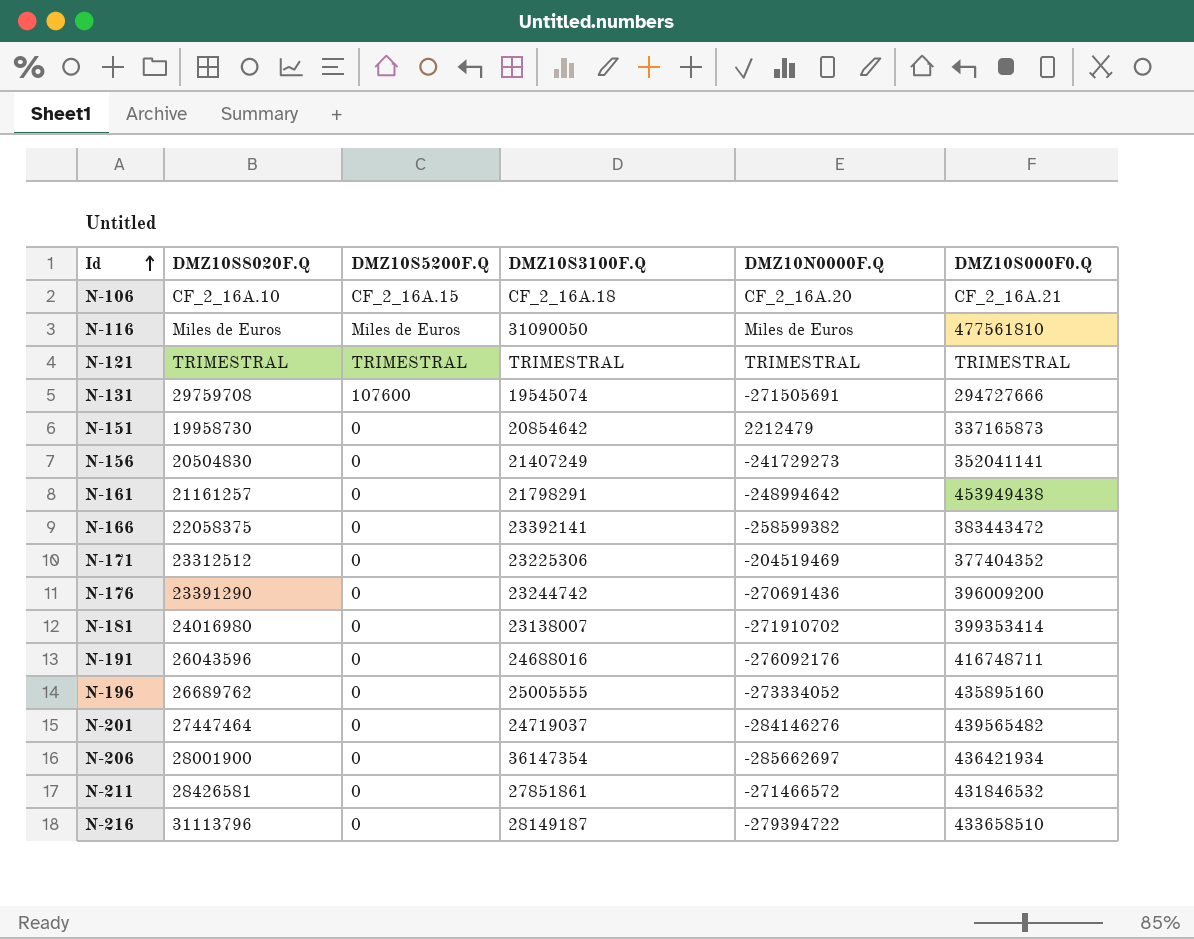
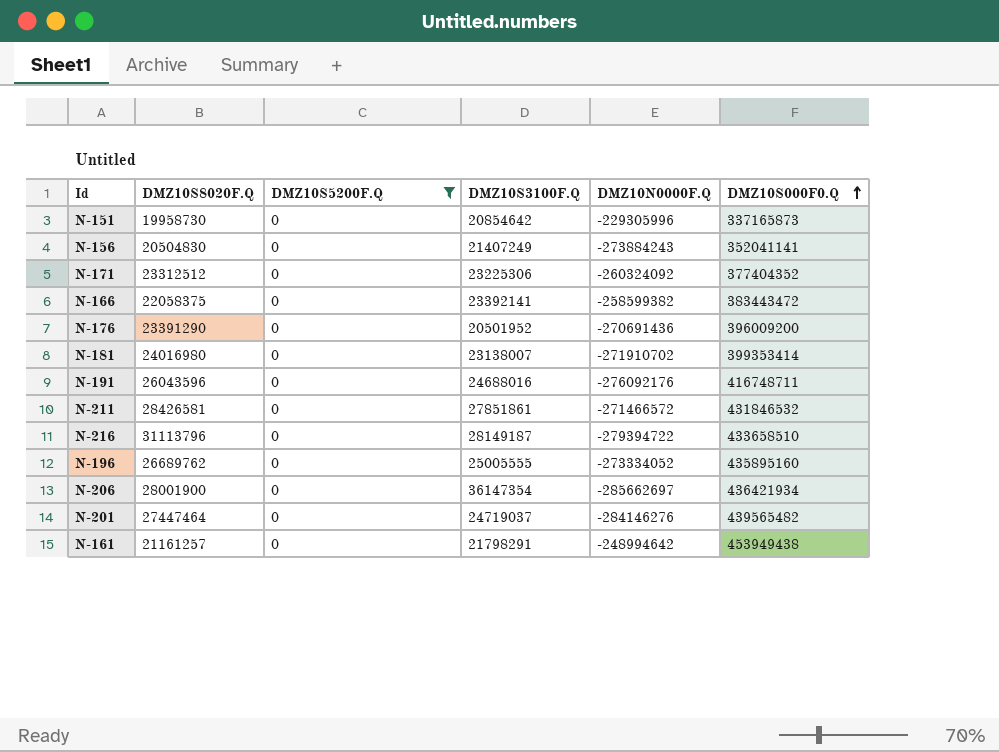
filter: none -> DMZ10S5200F.Q = 0
row order: Id ascending -> DMZ10S000F0.Q ascending
N-151 | DMZ10N0000F.Q: 2212479 -> -229305996
N-156 | DMZ10N0000F.Q: -241729273 -> -273884243
N-171 | DMZ10N0000F.Q: -204519469 -> -260324092
N-176 | DMZ10S3100F.Q: 23244742 -> 20501952

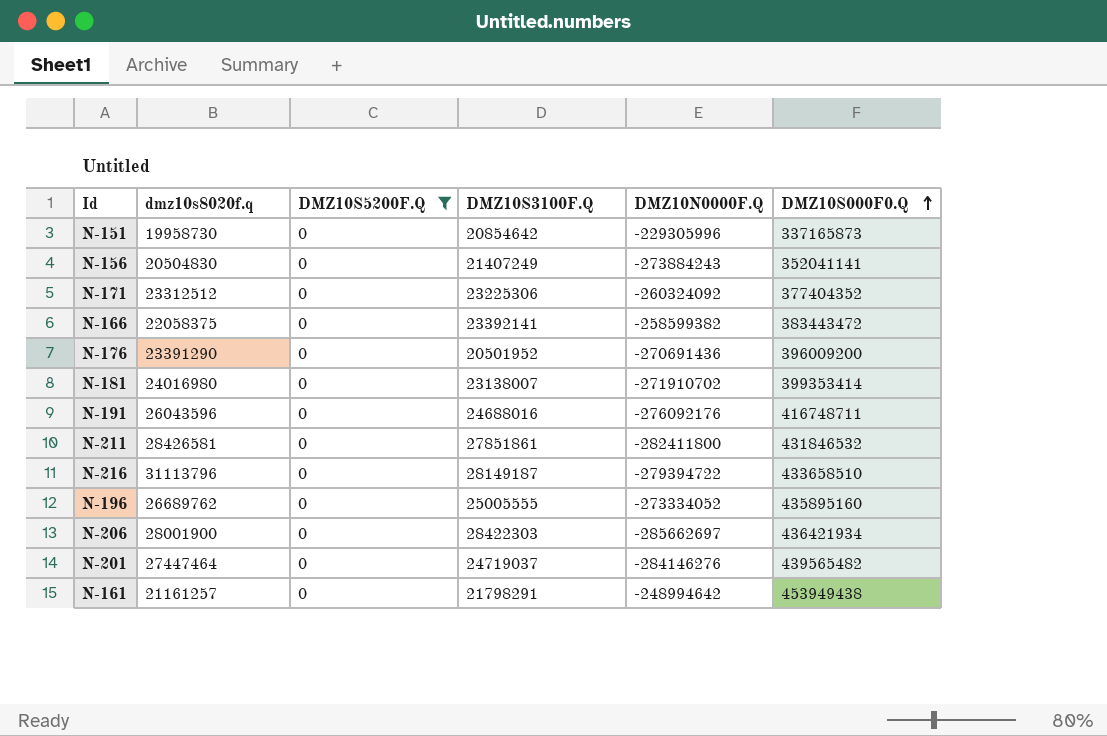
column name: DMZ10S8020F.Q -> dmz10s8020f.q
N-211 | DMZ10N0000F.Q: -271466572 -> -282411800
N-206 | DMZ10S3100F.Q: 36147354 -> 28422303

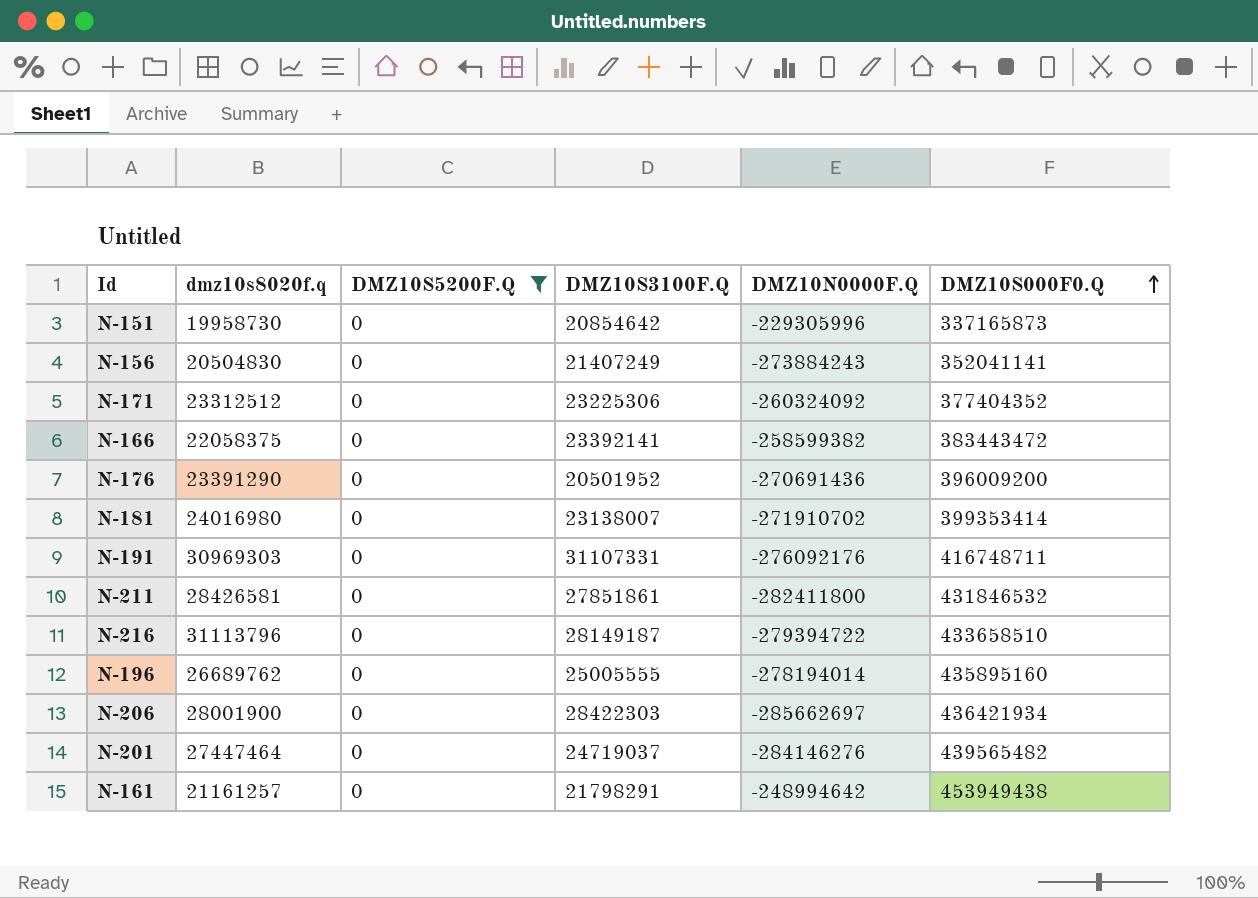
N-191 | dmz10s8020f.q: 26043596 -> 30969303
N-191 | DMZ10S3100F.Q: 24688016 -> 31107331
N-196 | DMZ10N0000F.Q: -273334052 -> -278194014

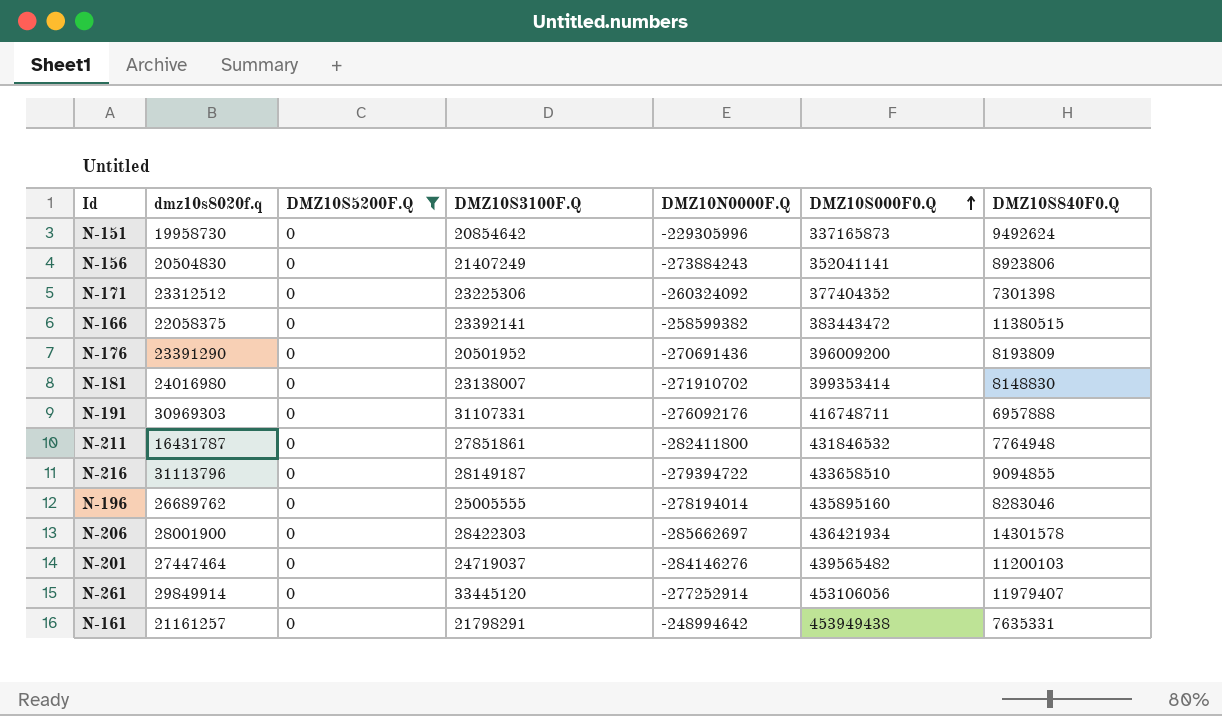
column DMZ10S840F0.Q | position: none -> 7
N-211 | dmz10s8020f.q: 28426581 -> 16431787
row N-261: none -> 29849914 | 0 | 33445120 | -277252914 | 453106056 | 11979407

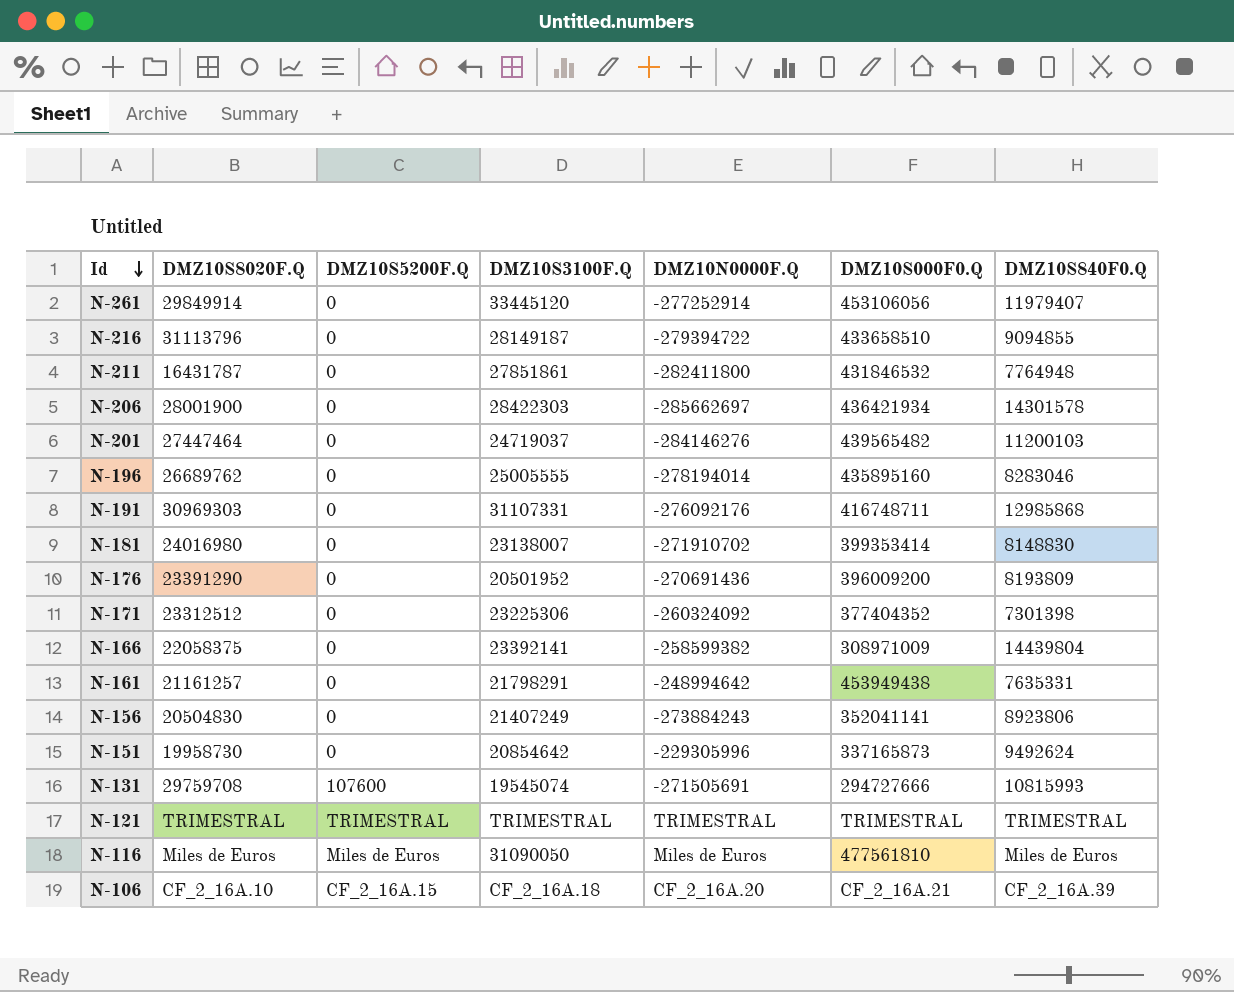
filter: DMZ10S5200F.Q = 0 -> none
row order: DMZ10S000F0.Q ascending -> Id descending
column name: dmz10s8020f.q -> DMZ10S8020F.Q
N-191 | DMZ10S840F0.Q: 6957888 -> 12985868
N-166 | DMZ10S000F0.Q: 383443472 -> 308971009
N-166 | DMZ10S840F0.Q: 11380515 -> 14439804

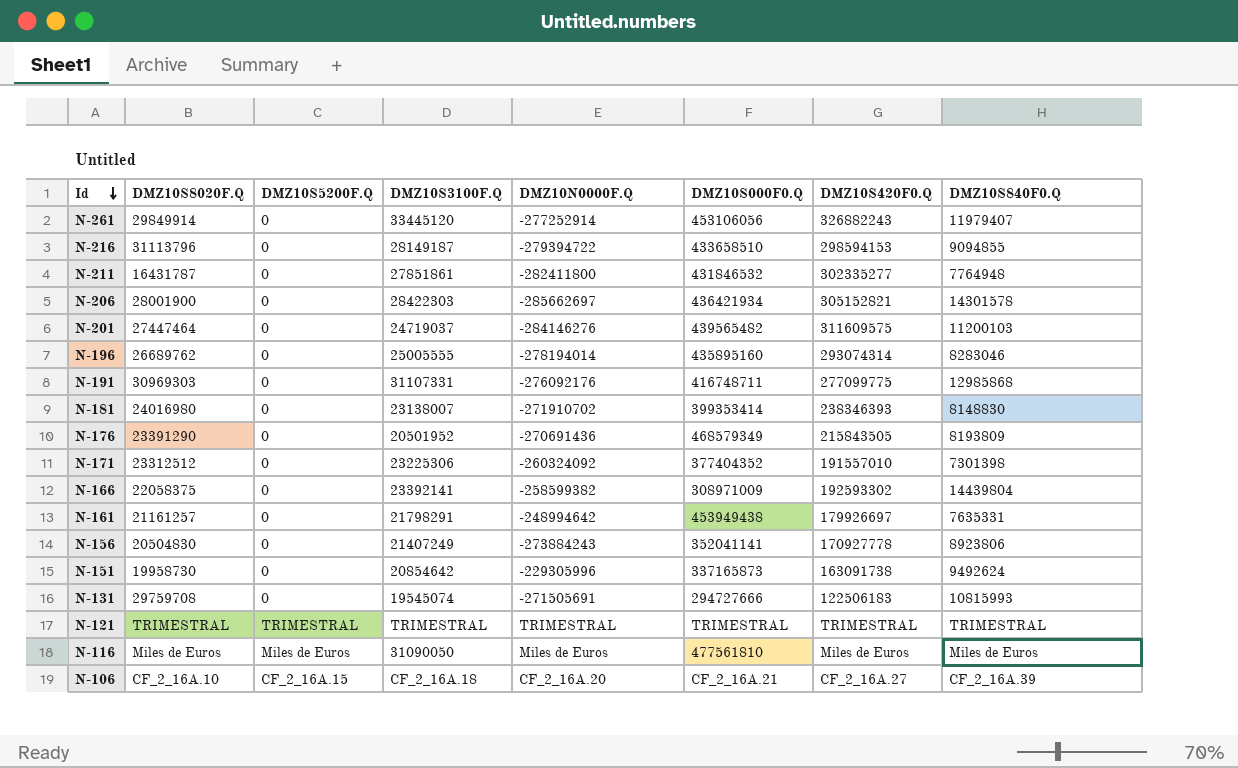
column DMZ10S420F0.Q | position: none -> 7
N-176 | DMZ10S000F0.Q: 396009200 -> 468579349
N-131 | DMZ10S5200F.Q: 107600 -> 0

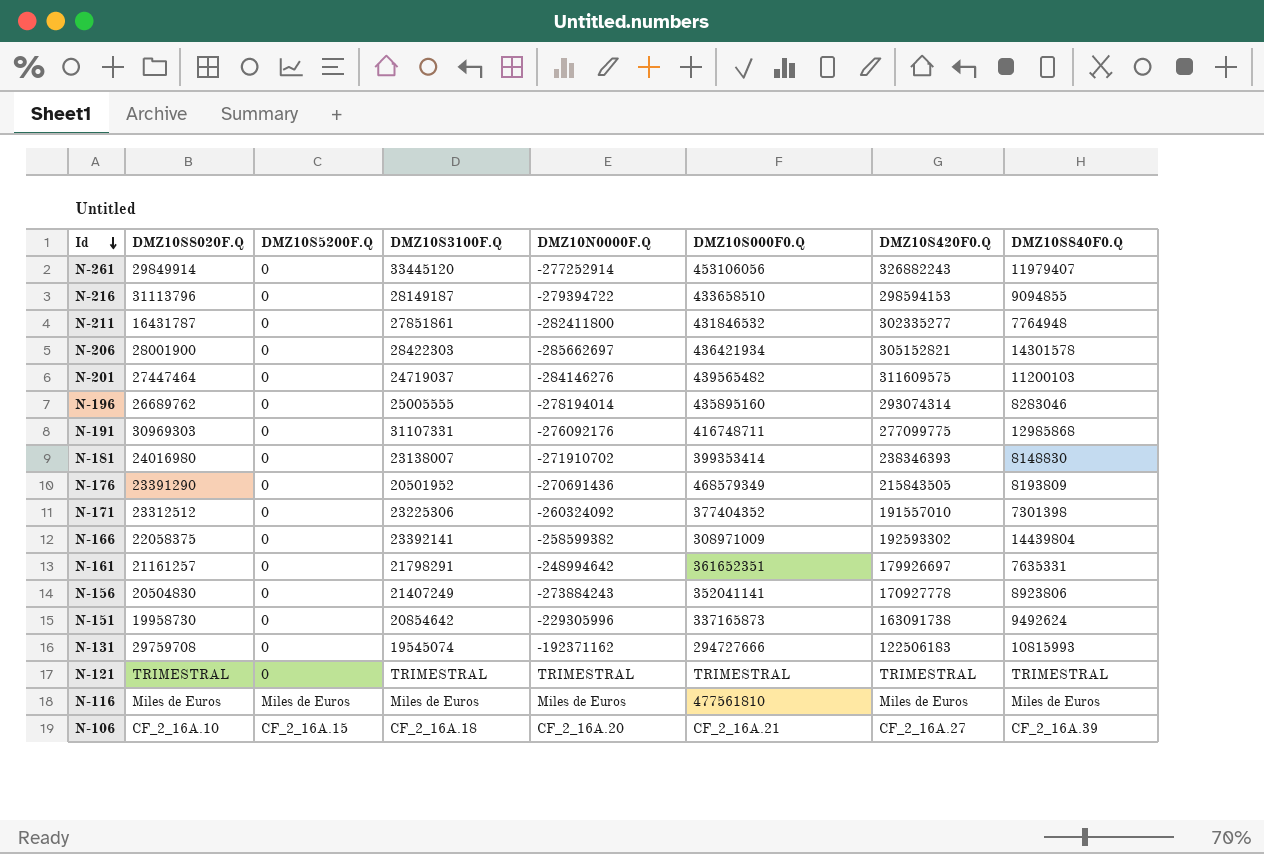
N-161 | DMZ10S000F0.Q: 453949438 -> 361652351
N-131 | DMZ10N0000F.Q: -271505691 -> -192371162
N-121 | DMZ10S5200F.Q: TRIMESTRAL -> 0
N-116 | DMZ10S3100F.Q: 31090050 -> Miles de Euros

